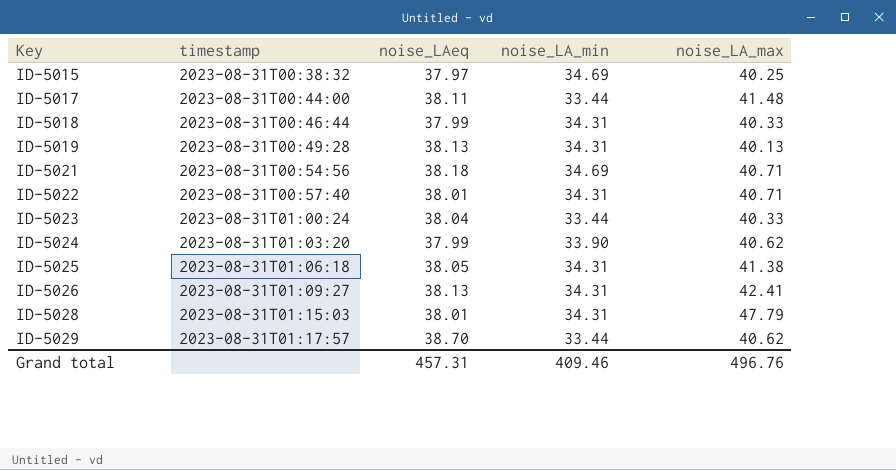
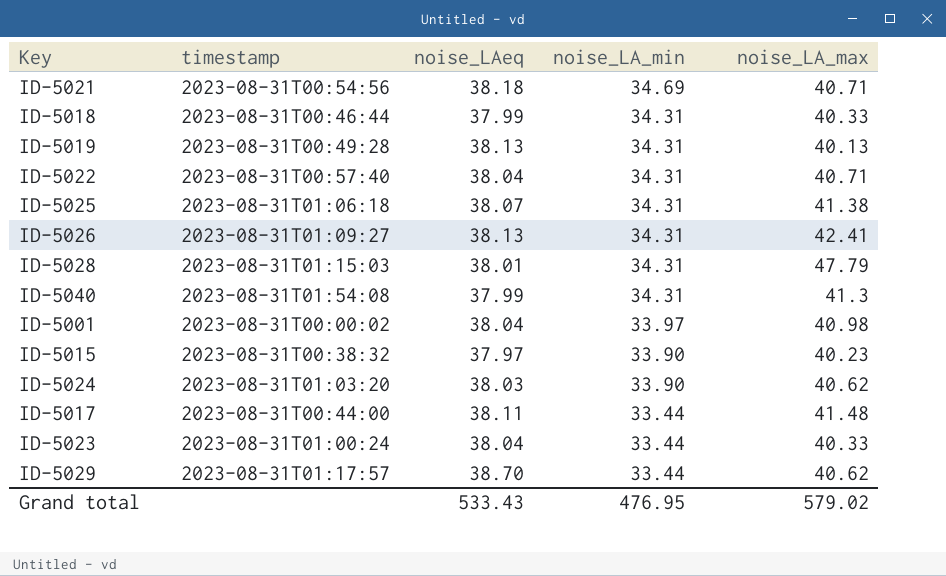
row order: Key ascending -> noise_LA_min descending
ID-5022 | noise_LAeq: 38.01 -> 38.04
ID-5025 | noise_LAeq: 38.05 -> 38.07
row ID-5040: none -> 2023-08-31T01:54:08 | 37.99 | 34.31 | 41.3
row ID-5001: none -> 2023-08-31T00:00:02 | 38.04 | 33.97 | 40.98
ID-5015 | noise_LA_min: 34.69 -> 33.90
ID-5015 | noise_LA_max: 40.25 -> 40.23
ID-5024 | noise_LAeq: 37.99 -> 38.03
Grand total | noise_LAeq: 457.31 -> 533.43
Grand total | noise_LA_min: 409.46 -> 476.95
Grand total | noise_LA_max: 496.76 -> 579.02

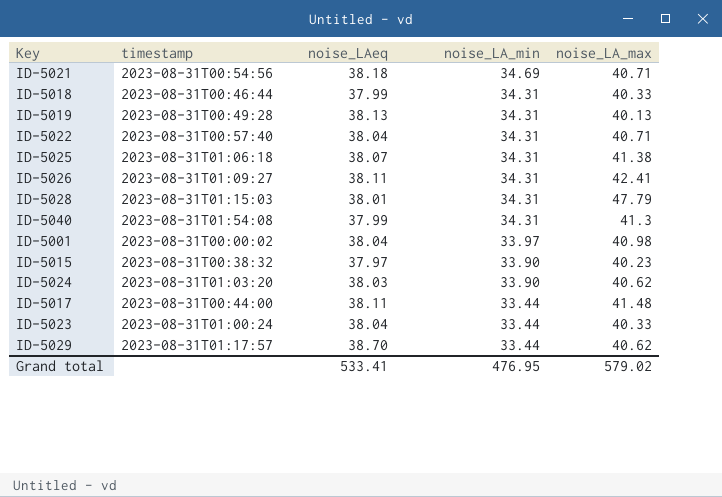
ID-5026 | noise_LAeq: 38.13 -> 38.11
Grand total | noise_LAeq: 533.43 -> 533.41

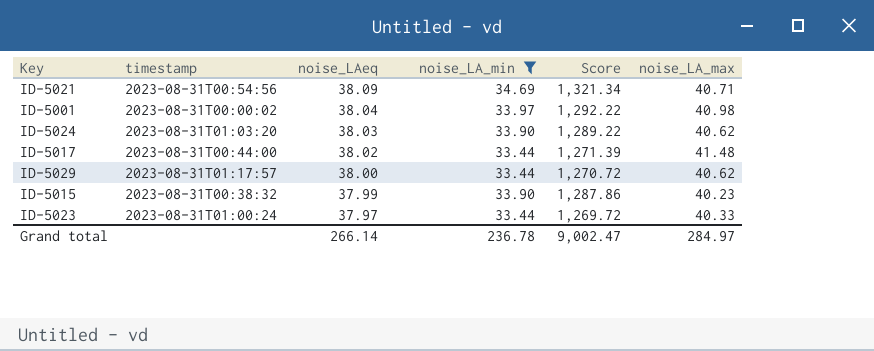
filter: none -> noise_LA_min != 34.31
row order: noise_LA_min descending -> noise_LAeq descending
column Score | formula: none -> [noise_LAeq] * [noise_LA_min]
ID-5021 | noise_LAeq: 38.18 -> 38.09
ID-5017 | noise_LAeq: 38.11 -> 38.02
ID-5029 | noise_LAeq: 38.70 -> 38.00
ID-5015 | noise_LAeq: 37.97 -> 37.99
ID-5023 | noise_LAeq: 38.04 -> 37.97
Grand total | noise_LAeq: 533.41 -> 266.14
Grand total | noise_LA_min: 476.95 -> 236.78
Grand total | noise_LA_max: 579.02 -> 284.97

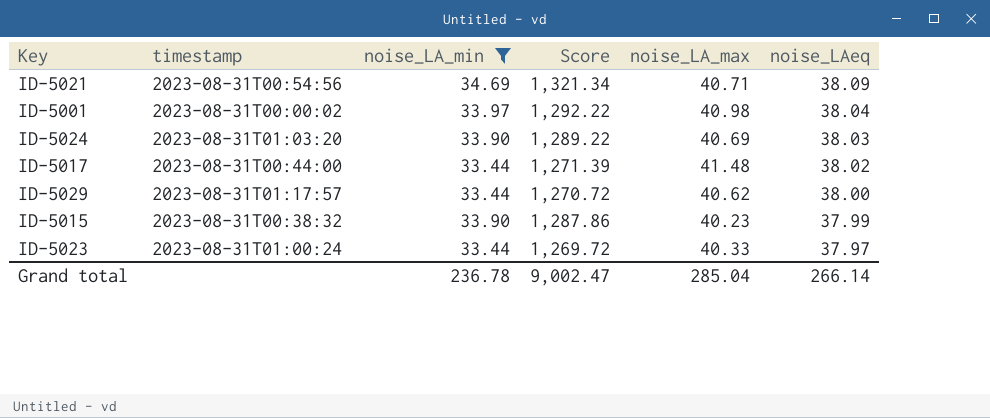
column noise_LAeq | position: 3 -> 6
ID-5024 | noise_LA_max: 40.62 -> 40.69
Grand total | noise_LA_max: 284.97 -> 285.04

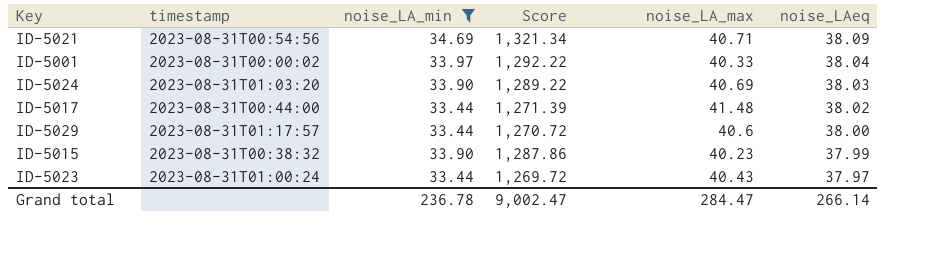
ID-5001 | noise_LA_max: 40.98 -> 40.33
ID-5029 | noise_LA_max: 40.62 -> 40.6
ID-5023 | noise_LA_max: 40.33 -> 40.43
Grand total | noise_LA_max: 285.04 -> 284.47

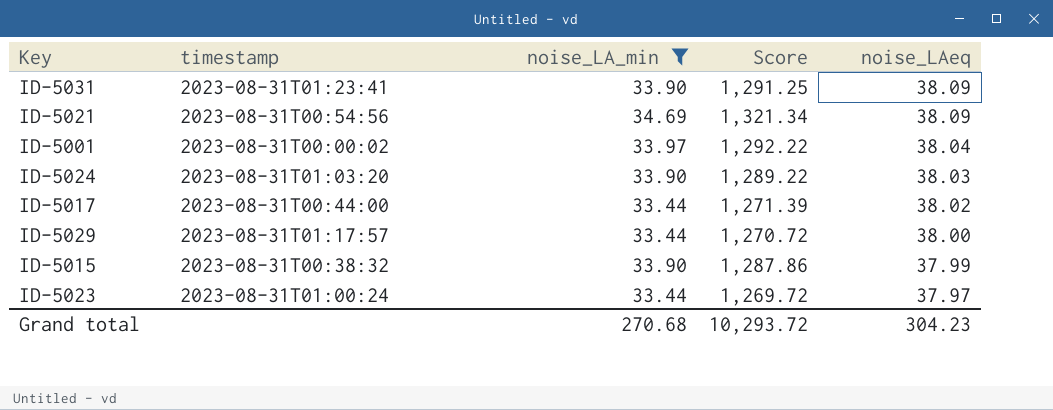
column noise_LA_max | position: 5 -> none
row ID-5031: none -> 2023-08-31T01:23:41 | 33.90 | 1,291.25 | 38.09
Grand total | noise_LA_min: 236.78 -> 270.68
Grand total | Score: 9,002.47 -> 10,293.72
Grand total | noise_LAeq: 266.14 -> 304.23

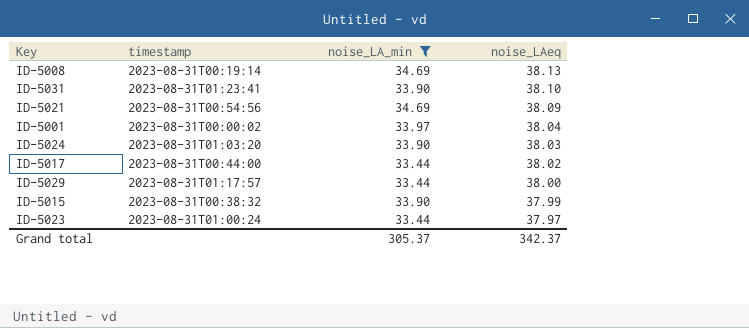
column Score | formula: [noise_LA_min] * [noise_LAeq] -> none
row ID-5008: none -> 2023-08-31T00:19:14 | 34.69 | 38.13
ID-5031 | noise_LAeq: 38.09 -> 38.10
Grand total | noise_LA_min: 270.68 -> 305.37
Grand total | noise_LAeq: 304.23 -> 342.37

